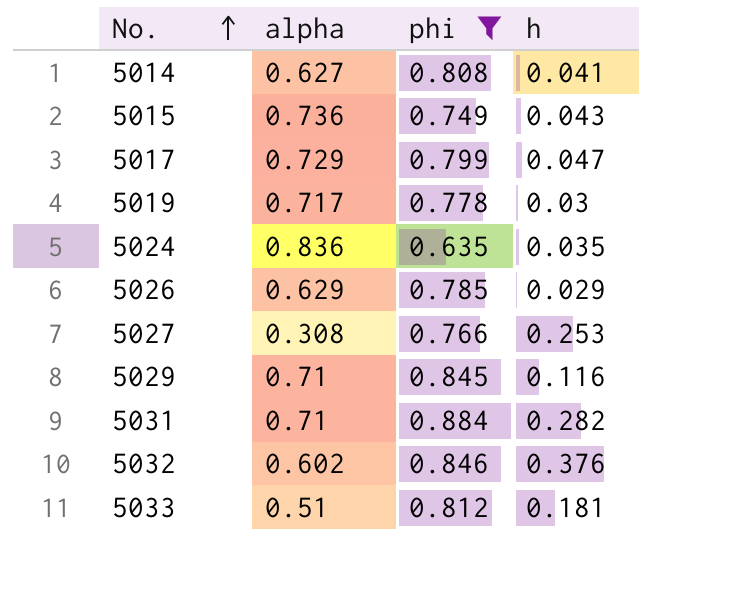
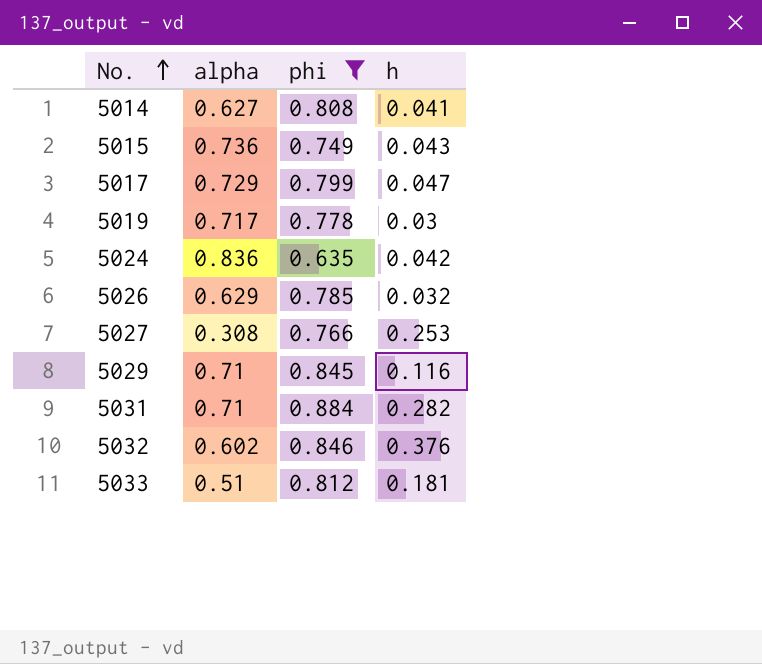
5024 | h: 0.035 -> 0.042
5026 | h: 0.029 -> 0.032

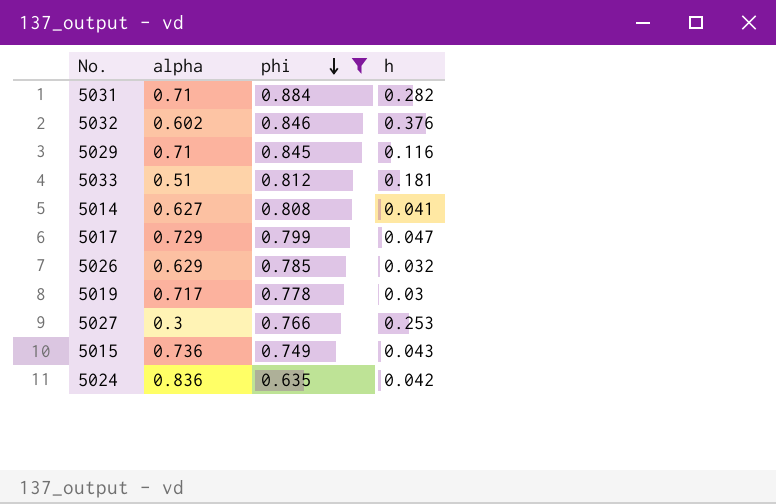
row order: No. ascending -> phi descending
5027 | alpha: 0.308 -> 0.3

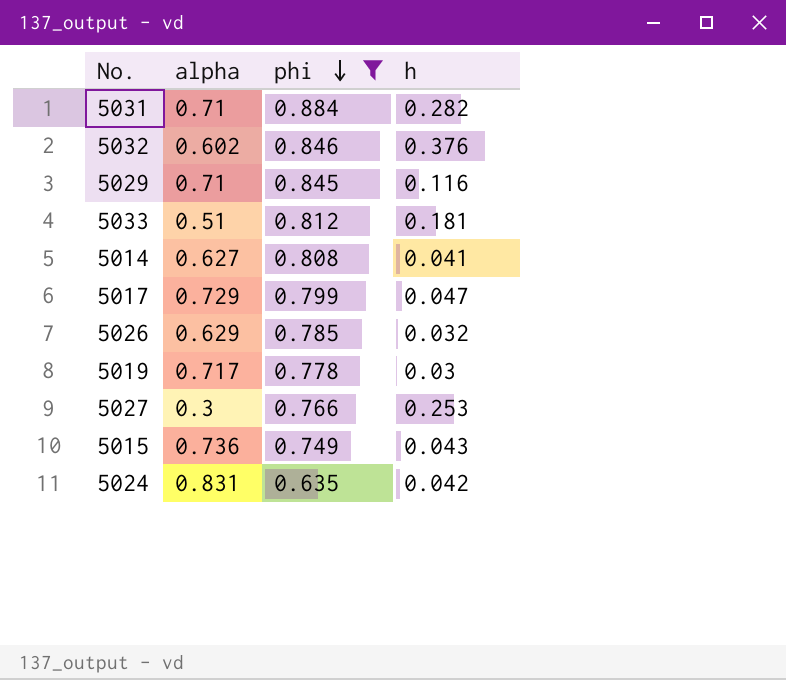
5024 | alpha: 0.836 -> 0.831

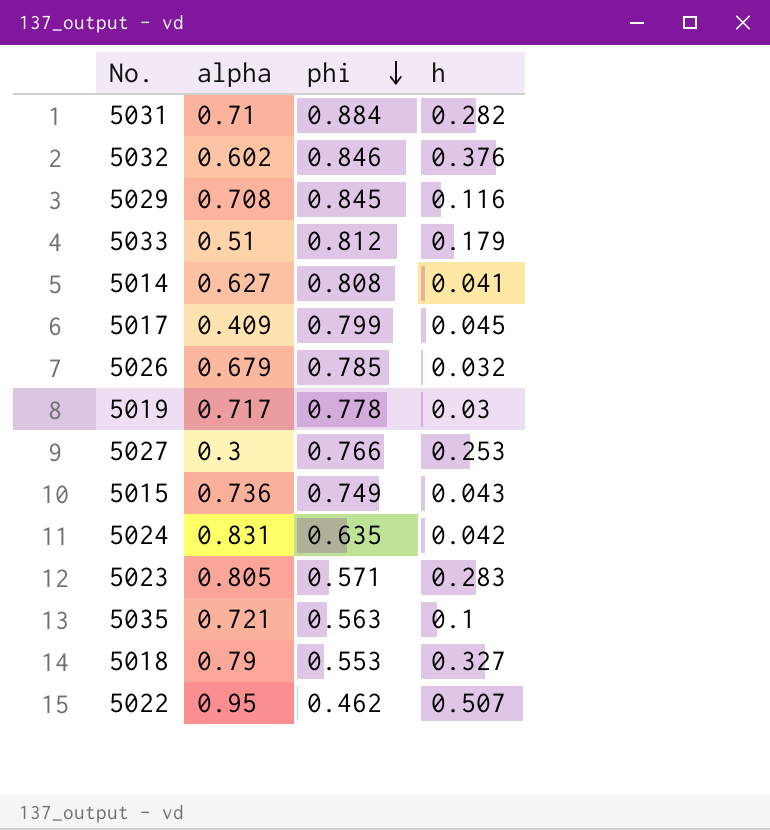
filter: phi >= 0.635 -> none
5029 | alpha: 0.71 -> 0.708
5033 | h: 0.181 -> 0.179
5017 | alpha: 0.729 -> 0.409
5017 | h: 0.047 -> 0.045
5026 | alpha: 0.629 -> 0.679

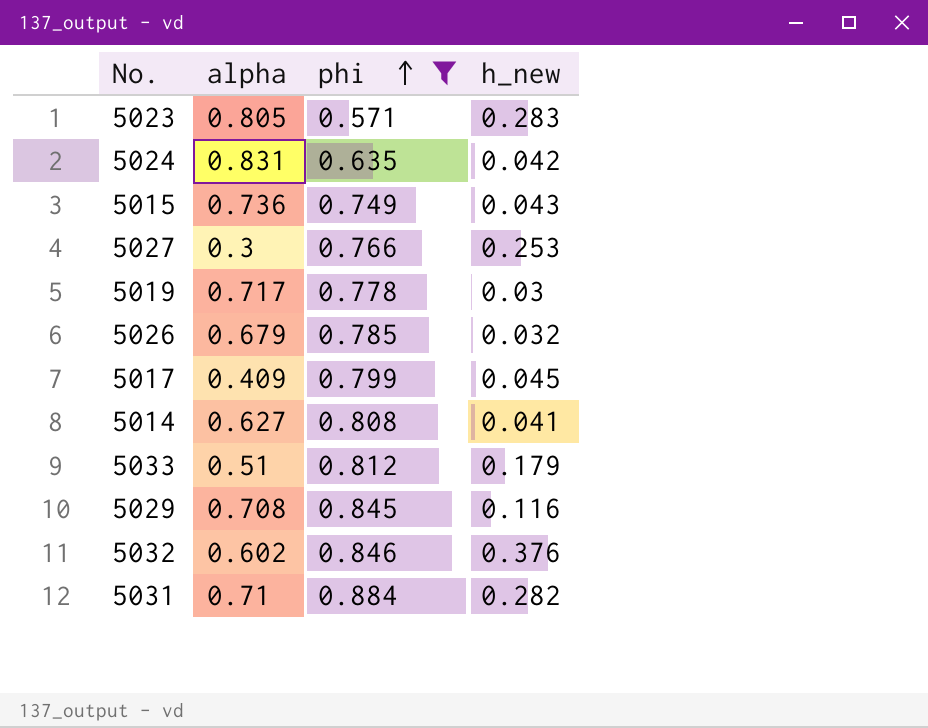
filter: none -> phi >= 0.571
row order: phi descending -> phi ascending
column name: h -> h_new

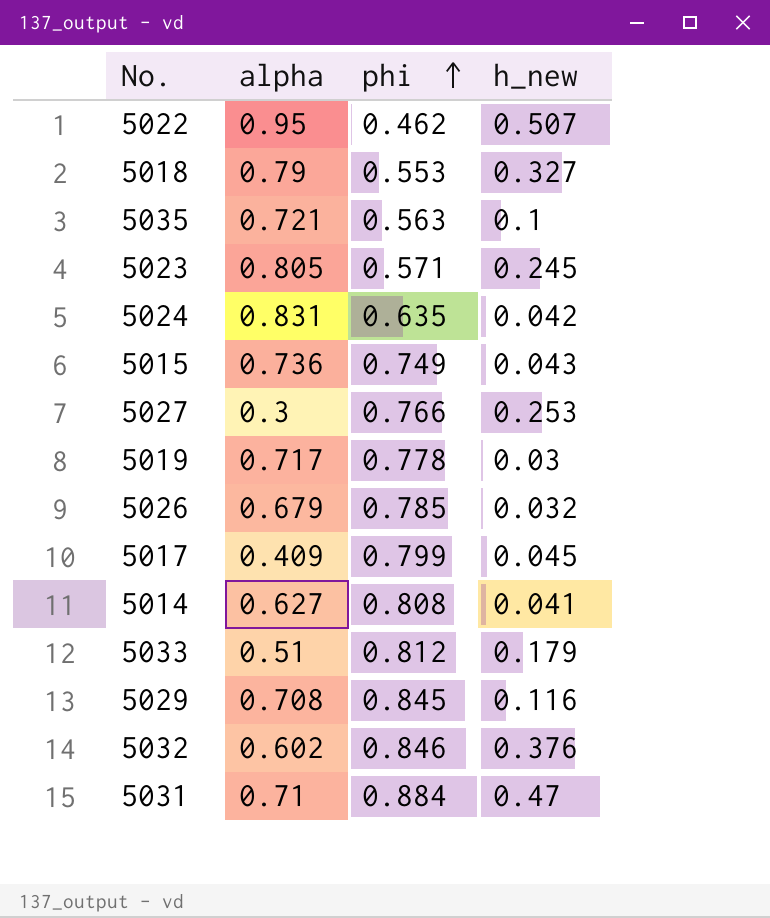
filter: phi >= 0.571 -> none
5023 | h_new: 0.283 -> 0.245
5031 | h_new: 0.282 -> 0.47

